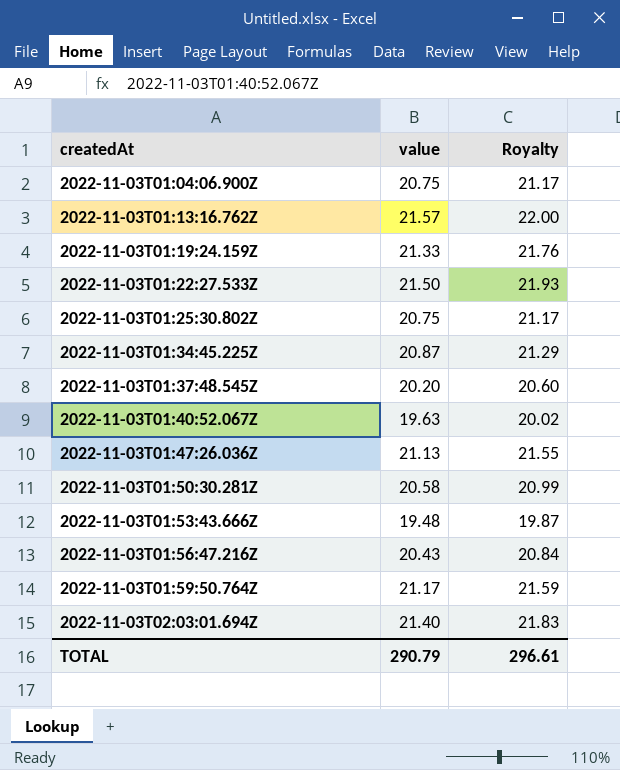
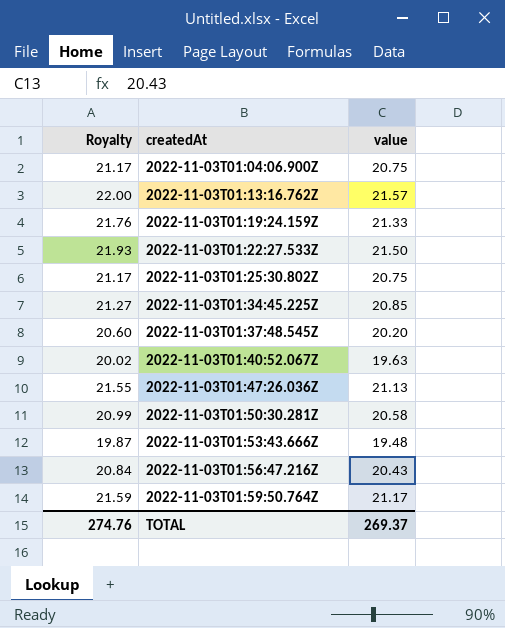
column Royalty | position: 3 -> 1
row 2022-11-03T02:03:01.694Z: 21.40 | 21.83 -> none
2022-11-03T01:34:45.225Z | Royalty: 21.29 -> 21.27
2022-11-03T01:34:45.225Z | value: 20.87 -> 20.85
TOTAL | Royalty: 296.61 -> 274.76
TOTAL | value: 290.79 -> 269.37

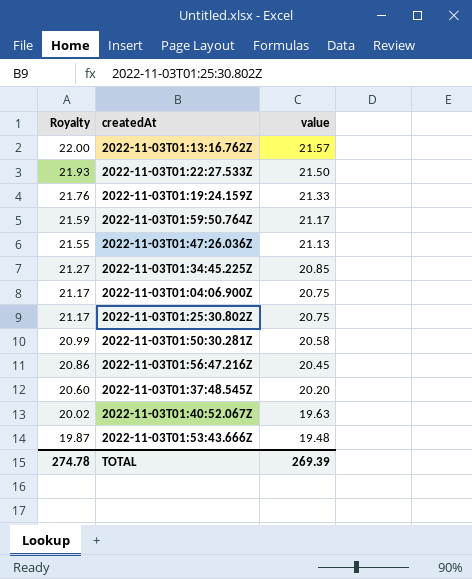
row order: createdAt ascending -> Royalty descending
2022-11-03T01:56:47.216Z | Royalty: 20.84 -> 20.86
2022-11-03T01:56:47.216Z | value: 20.43 -> 20.45
TOTAL | Royalty: 274.76 -> 274.78
TOTAL | value: 269.37 -> 269.39

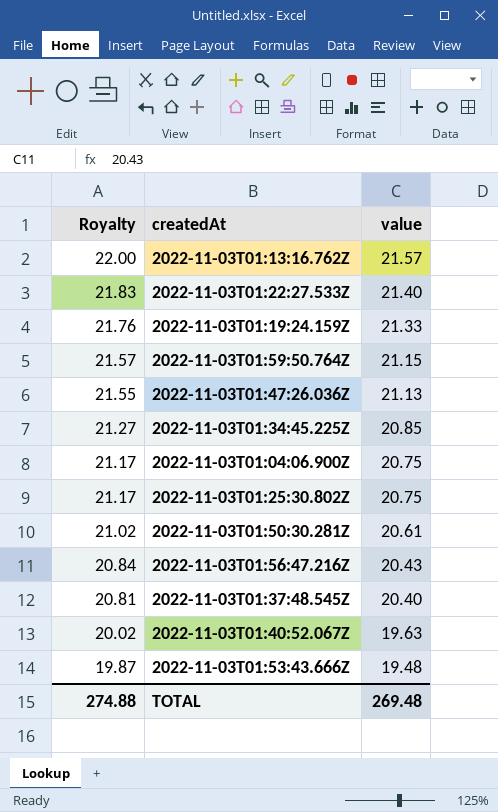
2022-11-03T01:22:27.533Z | Royalty: 21.93 -> 21.83
2022-11-03T01:22:27.533Z | value: 21.50 -> 21.40
2022-11-03T01:59:50.764Z | Royalty: 21.59 -> 21.57
2022-11-03T01:59:50.764Z | value: 21.17 -> 21.15
2022-11-03T01:50:30.281Z | Royalty: 20.99 -> 21.02
2022-11-03T01:50:30.281Z | value: 20.58 -> 20.61
2022-11-03T01:56:47.216Z | Royalty: 20.86 -> 20.84
2022-11-03T01:56:47.216Z | value: 20.45 -> 20.43
2022-11-03T01:37:48.545Z | Royalty: 20.60 -> 20.81
2022-11-03T01:37:48.545Z | value: 20.20 -> 20.40
TOTAL | Royalty: 274.78 -> 274.88
TOTAL | value: 269.39 -> 269.48

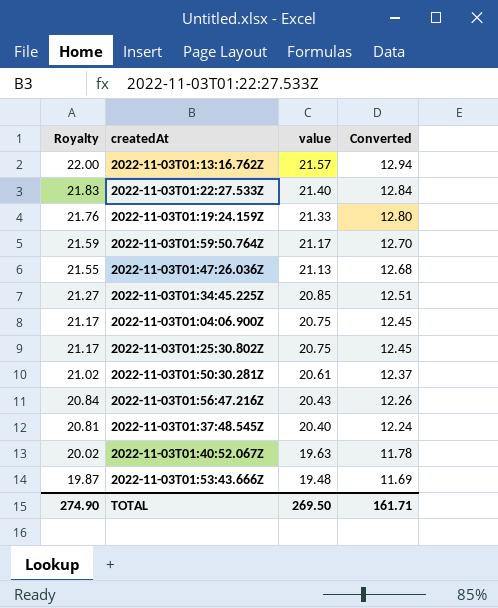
column Converted | formula: none -> [value] * 0.6
2022-11-03T01:59:50.764Z | Royalty: 21.57 -> 21.59
2022-11-03T01:59:50.764Z | value: 21.15 -> 21.17
TOTAL | Royalty: 274.88 -> 274.90
TOTAL | value: 269.48 -> 269.50

